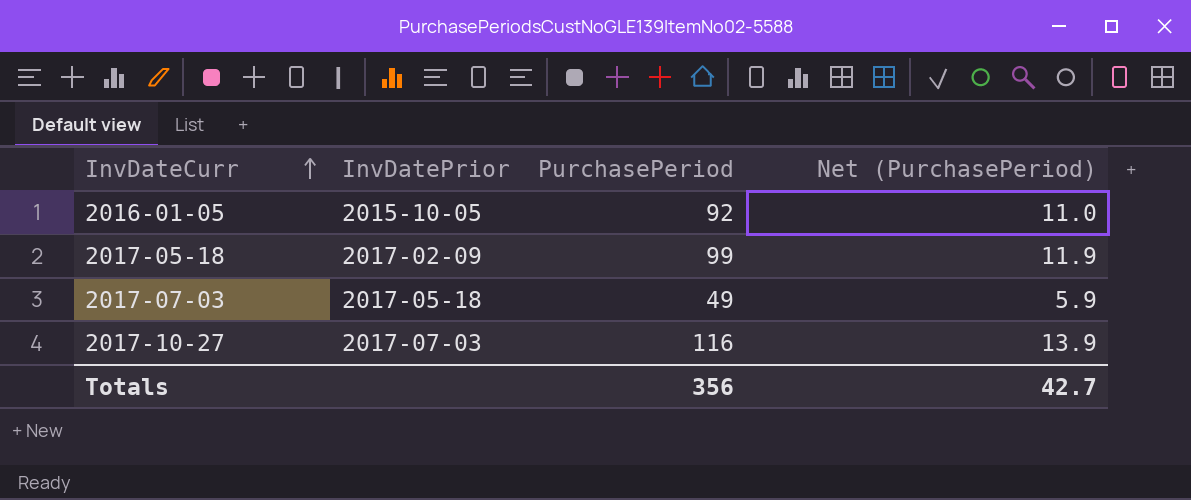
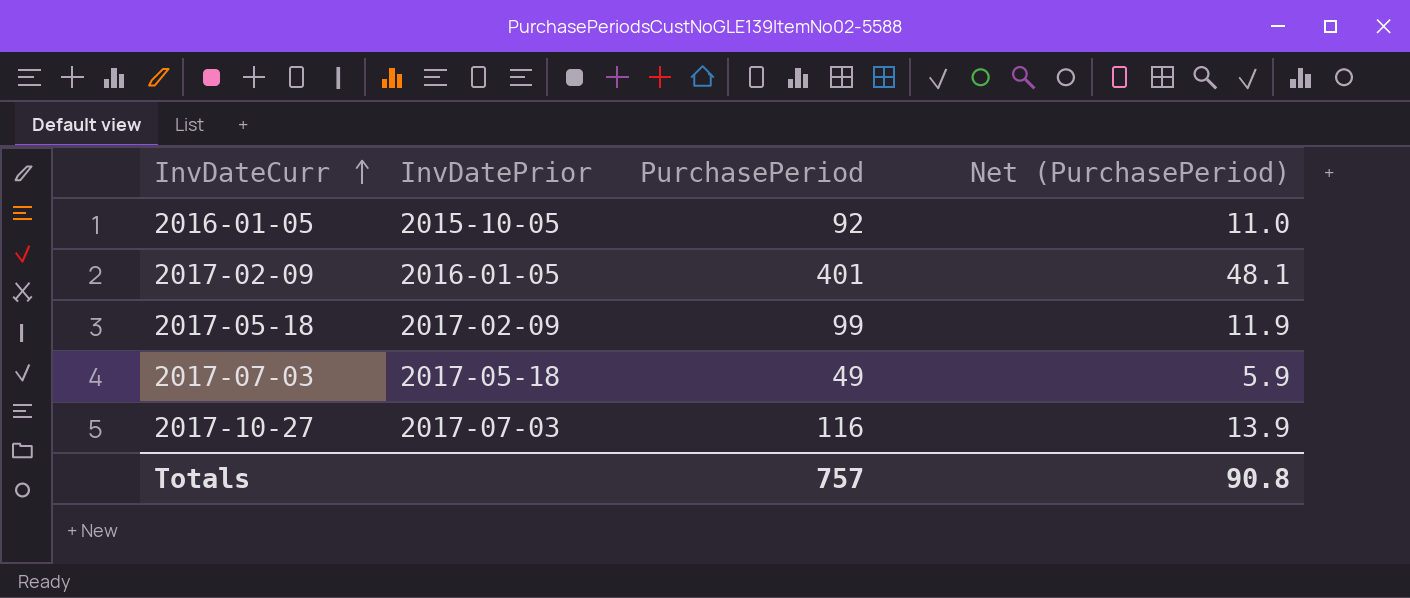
row 2017-02-09: none -> 2016-01-05 | 401 | 48.1
Totals | PurchasePeriod: 356 -> 757
Totals | Net (PurchasePeriod): 42.7 -> 90.8

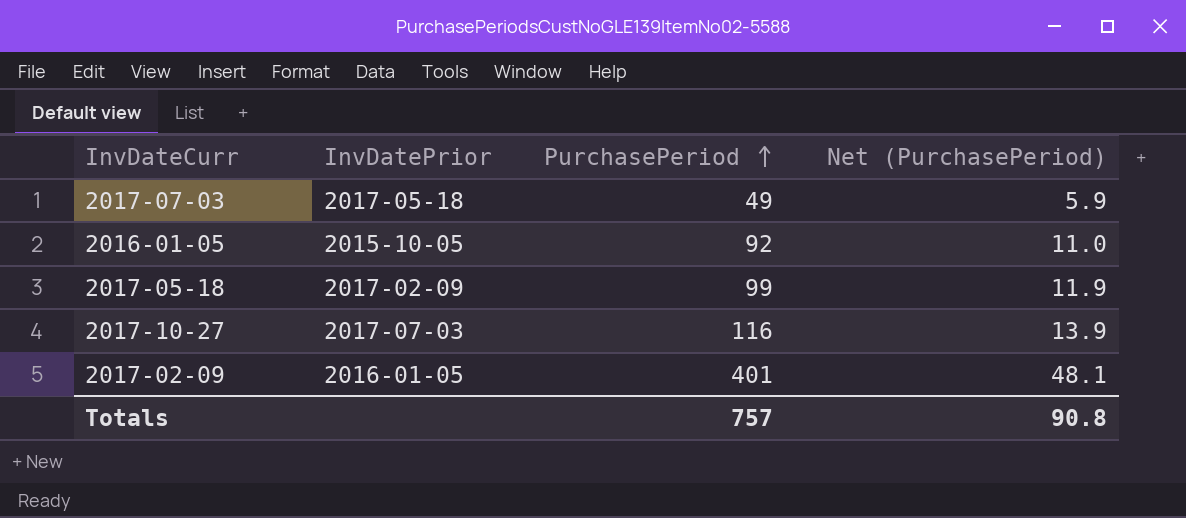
row order: InvDateCurr ascending -> PurchasePeriod ascending

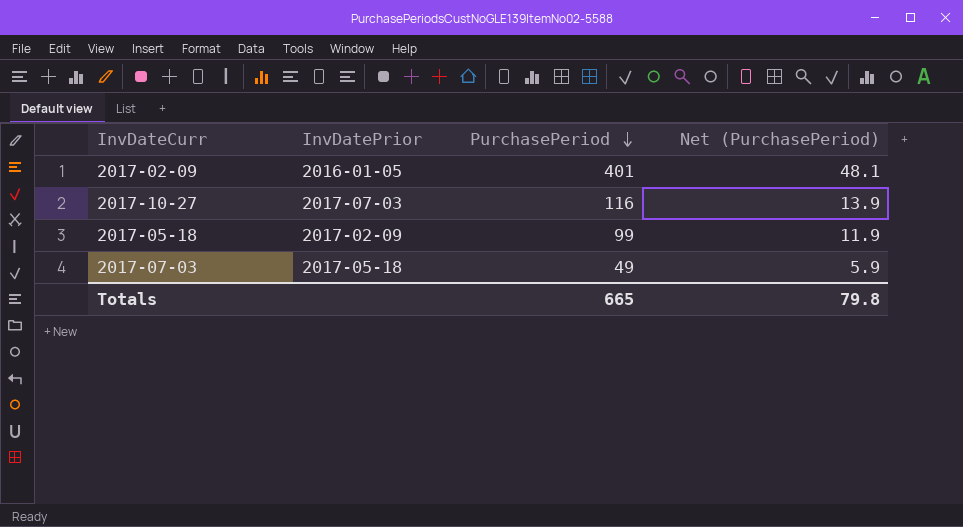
row order: PurchasePeriod ascending -> PurchasePeriod descending
row 2016-01-05: 2015-10-05 | 92 | 11.0 -> none
Totals | PurchasePeriod: 757 -> 665
Totals | Net (PurchasePeriod): 90.8 -> 79.8

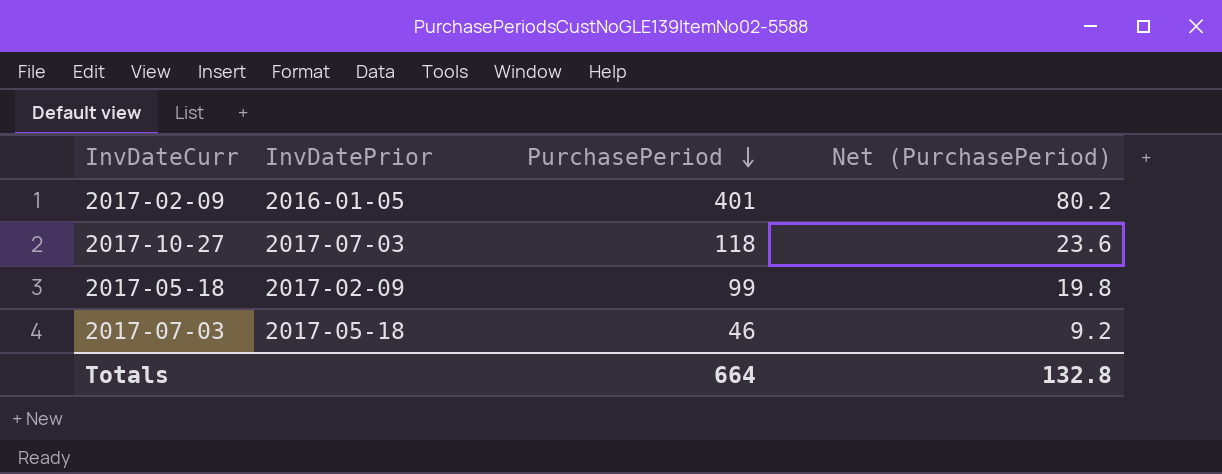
column Net (PurchasePeriod) | formula: [PurchasePeriod] * 0.12 -> [PurchasePeriod] * 0.2
2017-10-27 | PurchasePeriod: 116 -> 118
2017-07-03 | PurchasePeriod: 49 -> 46
Totals | PurchasePeriod: 665 -> 664
Totals | Net (PurchasePeriod): 79.8 -> 132.8

